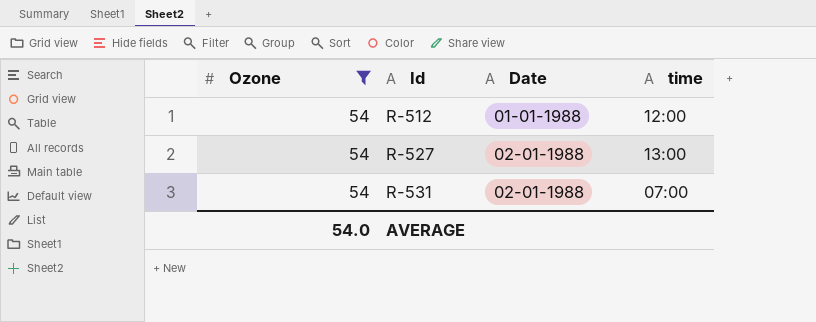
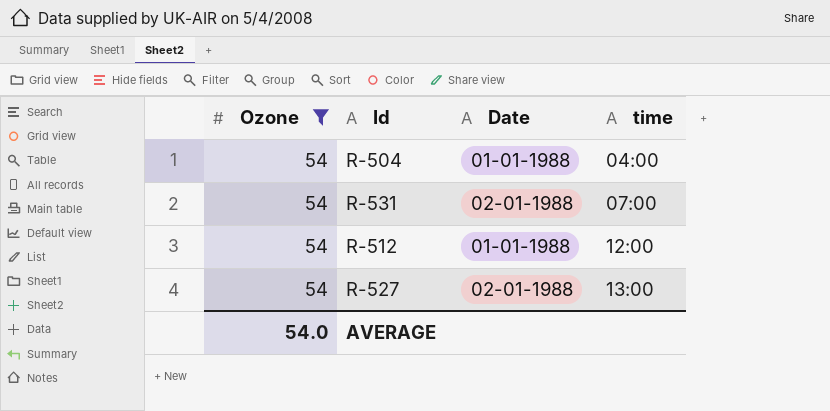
row order: Id ascending -> time ascending
row R-504: none -> 54 | 01-01-1988 | 04:00

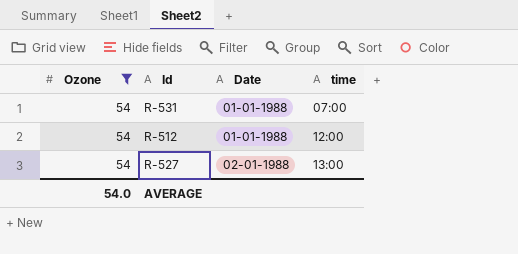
row R-504: 54 | 01-01-1988 | 04:00 -> none
R-531 | Date: 02-01-1988 -> 01-01-1988

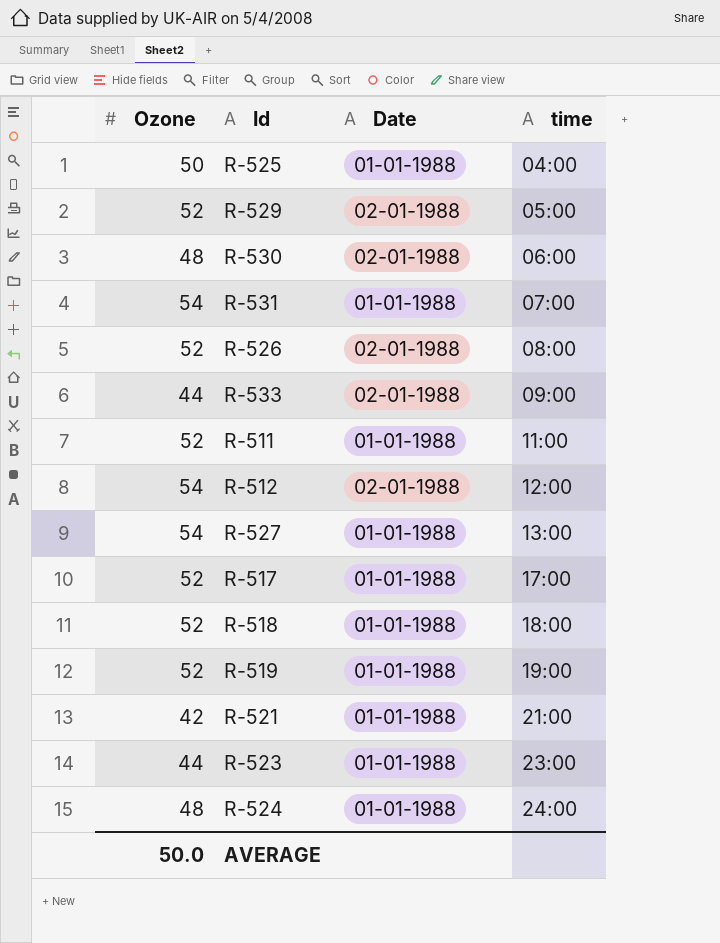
filter: Ozone = 54 -> none
R-512 | Date: 01-01-1988 -> 02-01-1988
R-527 | Date: 02-01-1988 -> 01-01-1988
AVERAGE | Ozone: 54.0 -> 50.0

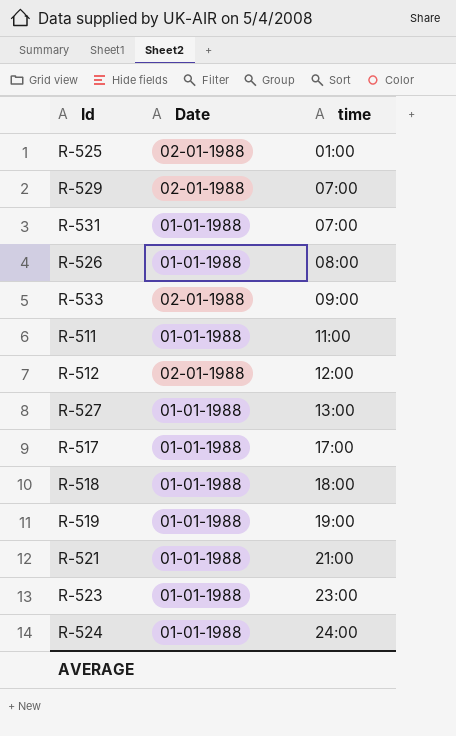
column Ozone | position: 1 -> none
row R-530: 48 | 02-01-1988 | 06:00 -> none
R-525 | Date: 01-01-1988 -> 02-01-1988
R-525 | time: 04:00 -> 01:00
R-529 | time: 05:00 -> 07:00
R-526 | Date: 02-01-1988 -> 01-01-1988

